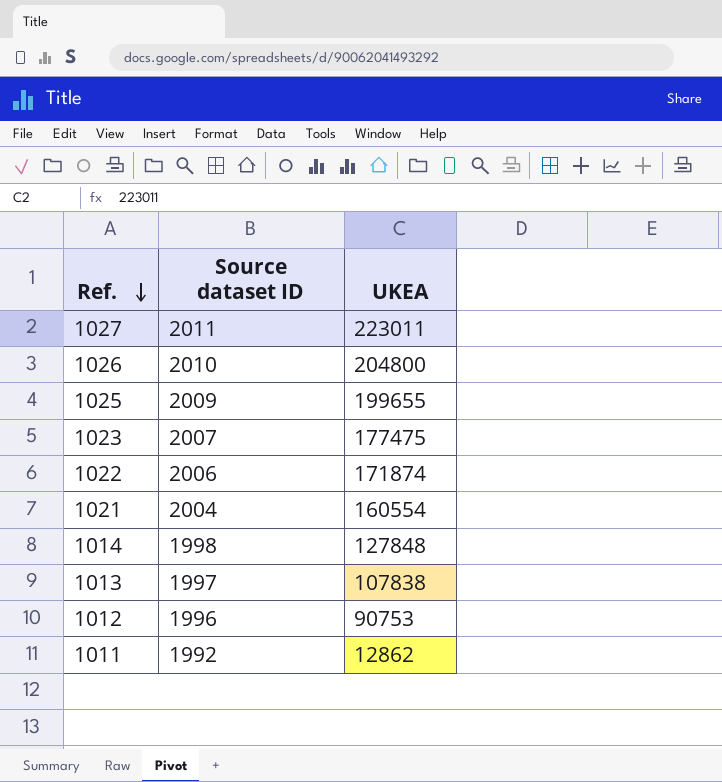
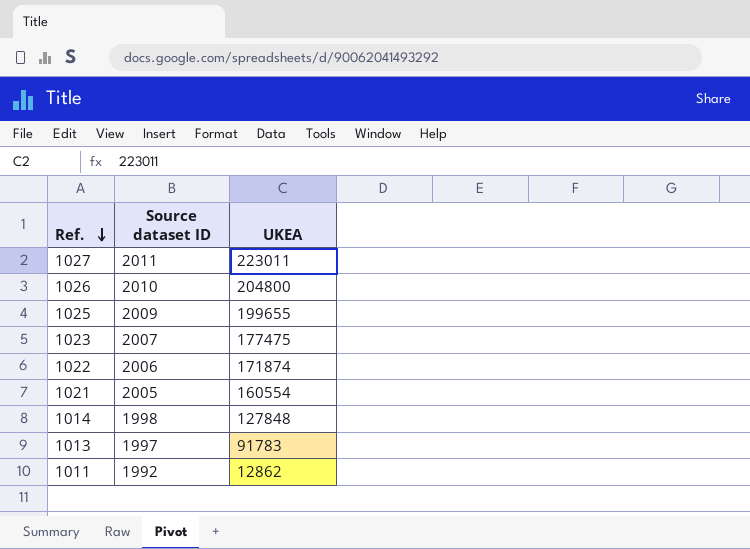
row 1012: 1996 | 90753 -> none
1021 | Source dataset ID: 2004 -> 2005
1013 | UKEA: 107838 -> 91783

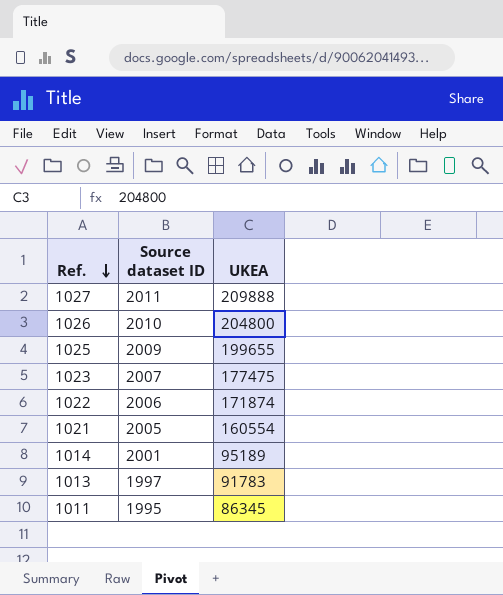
1027 | UKEA: 223011 -> 209888
1014 | Source dataset ID: 1998 -> 2001
1014 | UKEA: 127848 -> 95189
1011 | Source dataset ID: 1992 -> 1995
1011 | UKEA: 12862 -> 86345

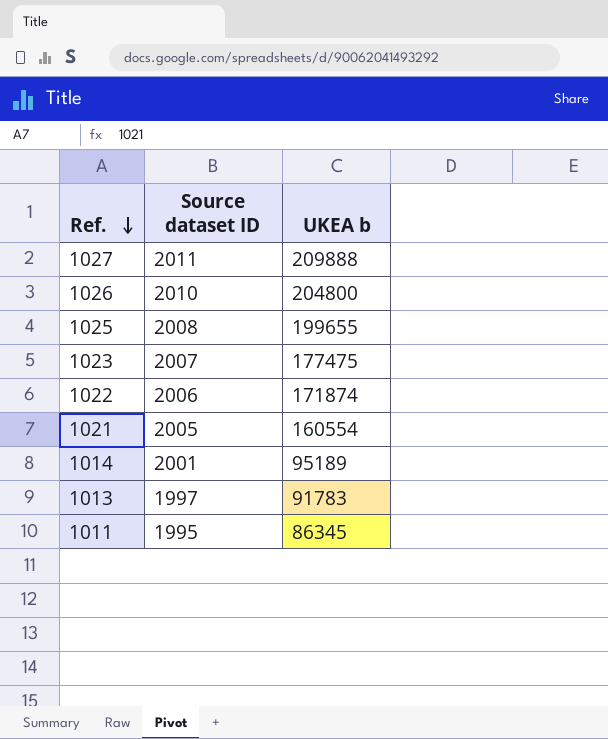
column name: UKEA -> UKEA b
1025 | Source dataset ID: 2009 -> 2008

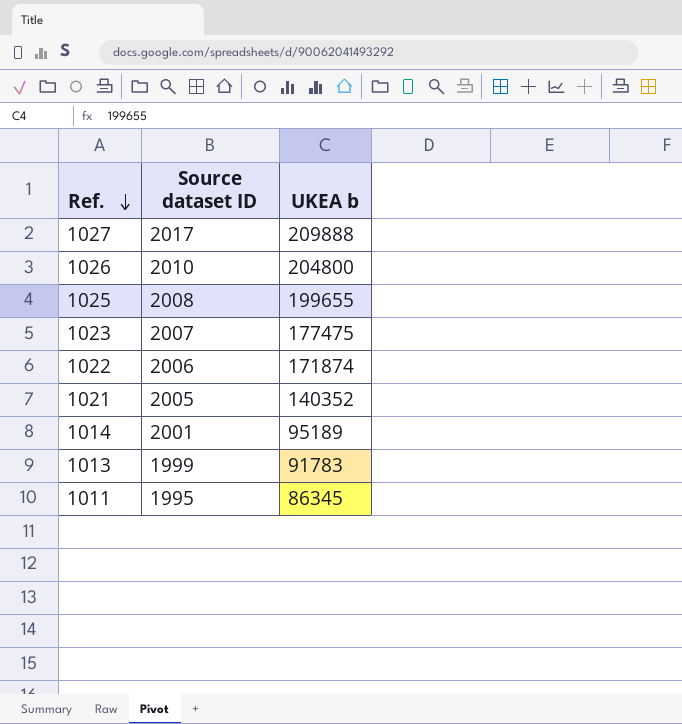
1027 | Source dataset ID: 2011 -> 2017
1021 | UKEA b: 160554 -> 140352
1013 | Source dataset ID: 1997 -> 1999

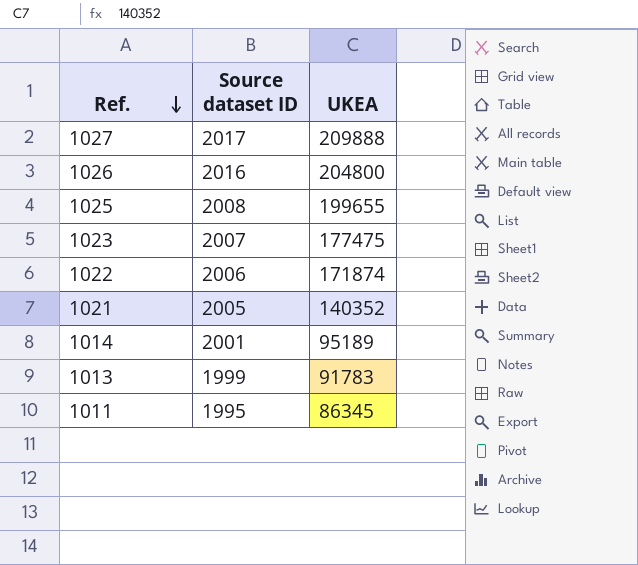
column name: UKEA b -> UKEA
1026 | Source dataset ID: 2010 -> 2016

